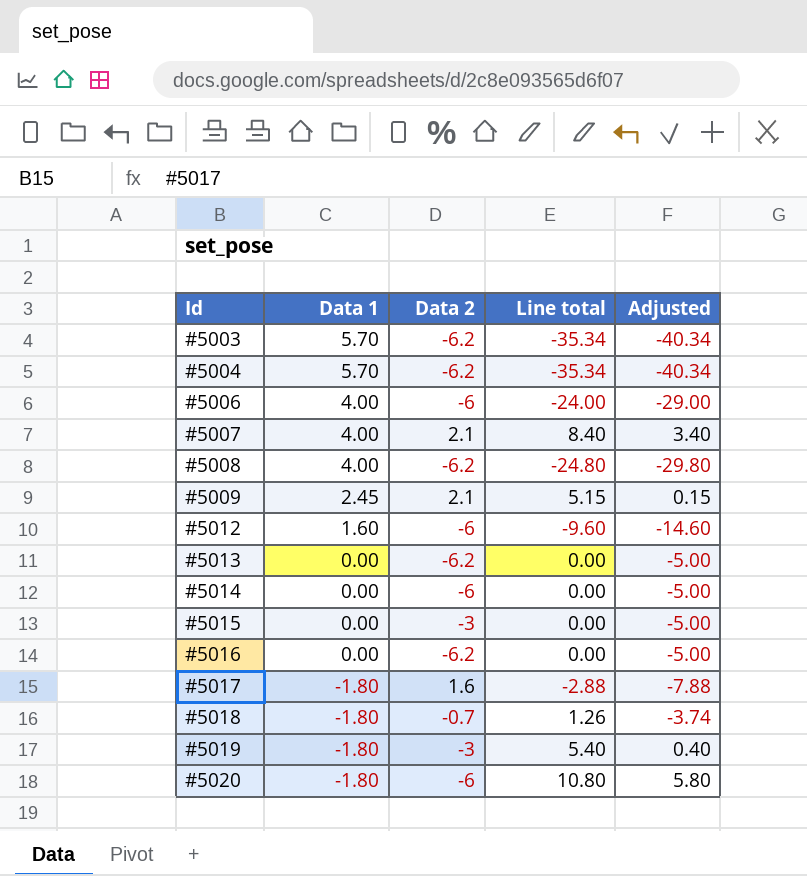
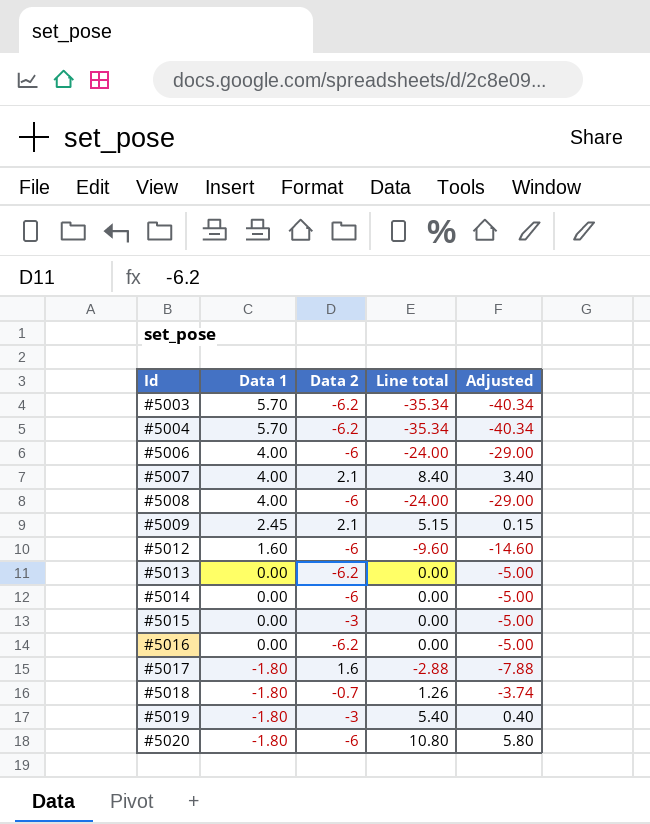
#5008 | Data 2: -6.2 -> -6
#5008 | Line total: -24.80 -> -24.00
#5008 | Adjusted: -29.80 -> -29.00

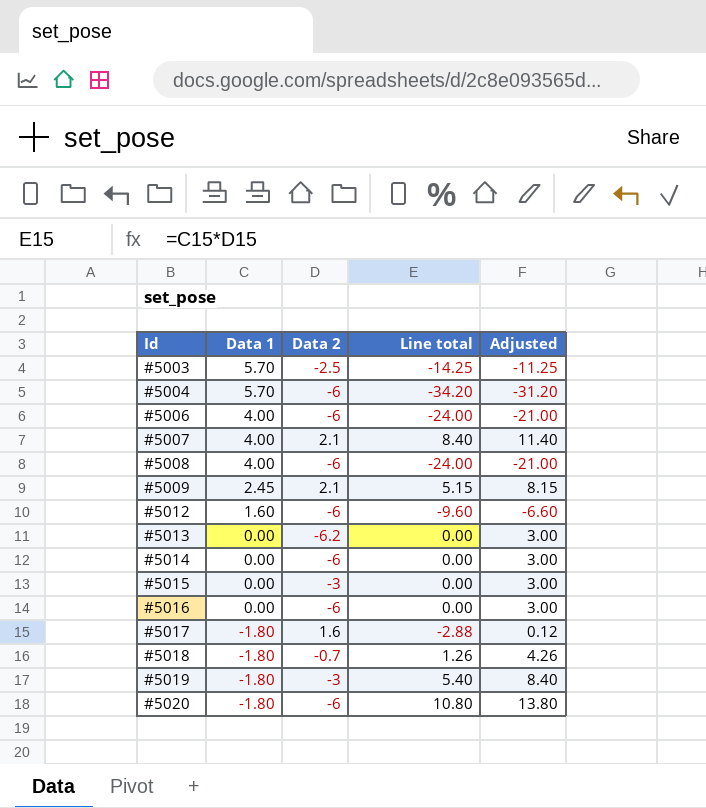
column Adjusted | formula: [Line total] - 5 -> [Line total] + 3
#5003 | Data 2: -6.2 -> -2.5
#5003 | Line total: -35.34 -> -14.25
#5004 | Data 2: -6.2 -> -6
#5004 | Line total: -35.34 -> -34.20
#5016 | Data 2: -6.2 -> -6

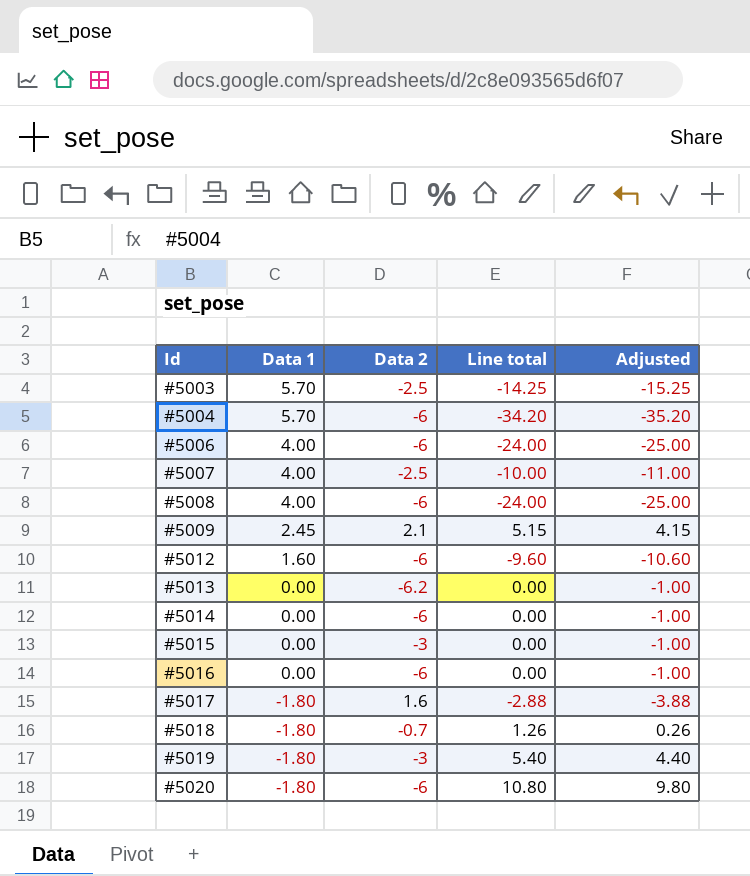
column Adjusted | formula: [Line total] + 3 -> [Line total] - 1
#5007 | Data 2: 2.1 -> -2.5
#5007 | Line total: 8.40 -> -10.00

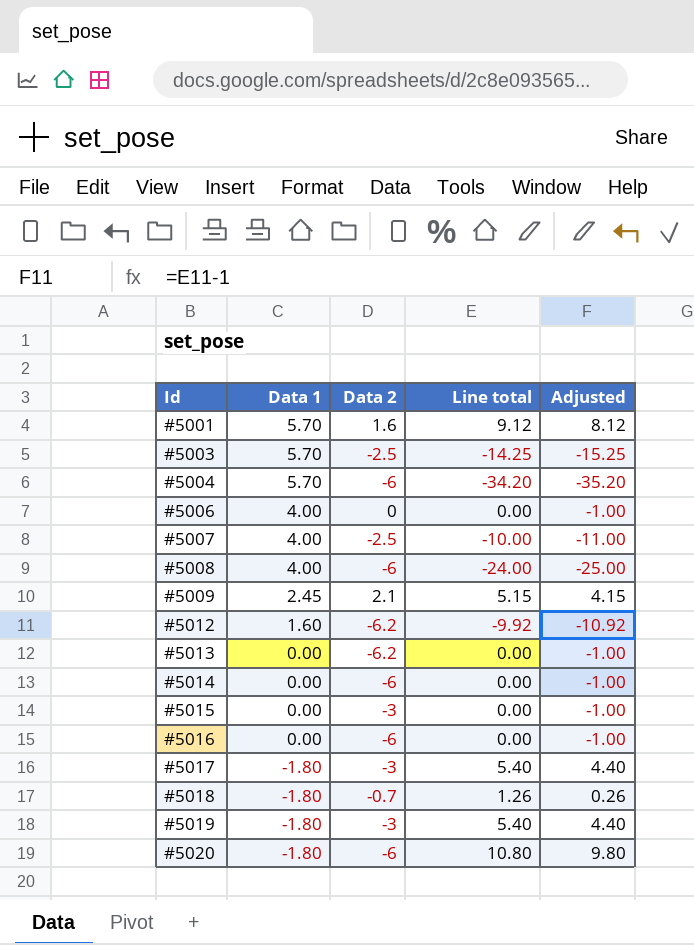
row #5001: none -> 5.70 | 1.6 | 9.12 | 8.12
#5006 | Data 2: -6 -> 0
#5006 | Line total: -24.00 -> 0.00
#5006 | Adjusted: -25.00 -> -1.00
#5012 | Data 2: -6 -> -6.2
#5012 | Line total: -9.60 -> -9.92
#5012 | Adjusted: -10.60 -> -10.92
#5017 | Data 2: 1.6 -> -3
#5017 | Line total: -2.88 -> 5.40
#5017 | Adjusted: -3.88 -> 4.40

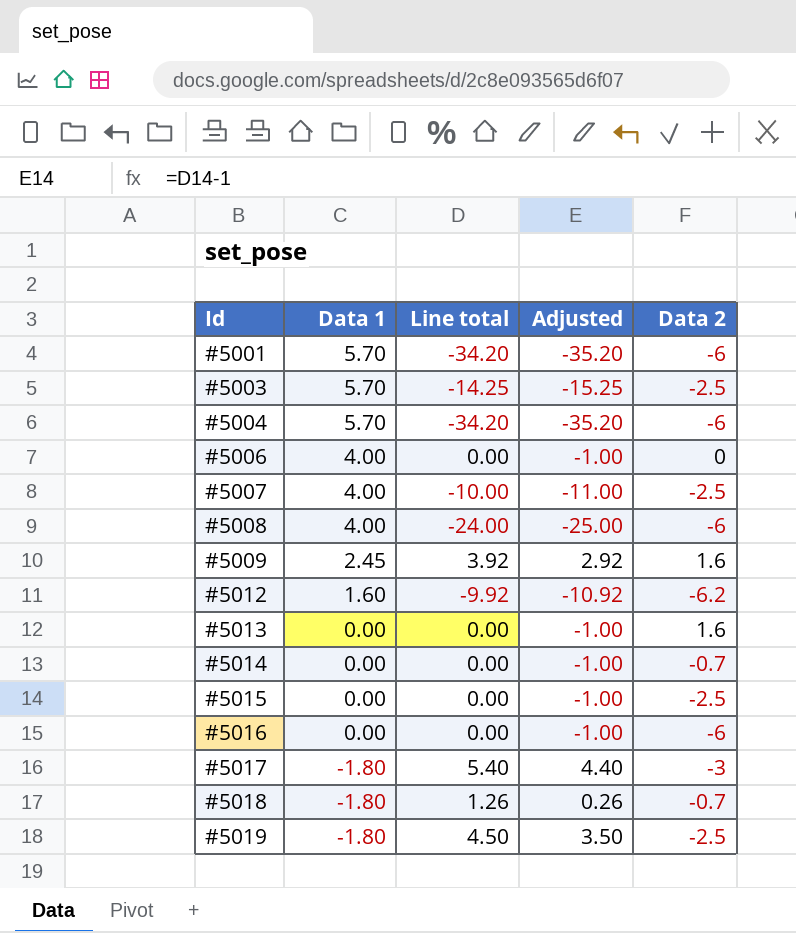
column Data 2 | position: 3 -> 5
row #5020: -1.80 | -6 | 10.80 | 9.80 -> none
#5001 | Line total: 9.12 -> -34.20
#5001 | Adjusted: 8.12 -> -35.20
#5001 | Data 2: 1.6 -> -6
#5009 | Line total: 5.15 -> 3.92
#5009 | Adjusted: 4.15 -> 2.92
#5009 | Data 2: 2.1 -> 1.6
#5013 | Data 2: -6.2 -> 1.6
#5014 | Data 2: -6 -> -0.7
#5015 | Data 2: -3 -> -2.5
#5019 | Line total: 5.40 -> 4.50
#5019 | Adjusted: 4.40 -> 3.50
#5019 | Data 2: -3 -> -2.5

